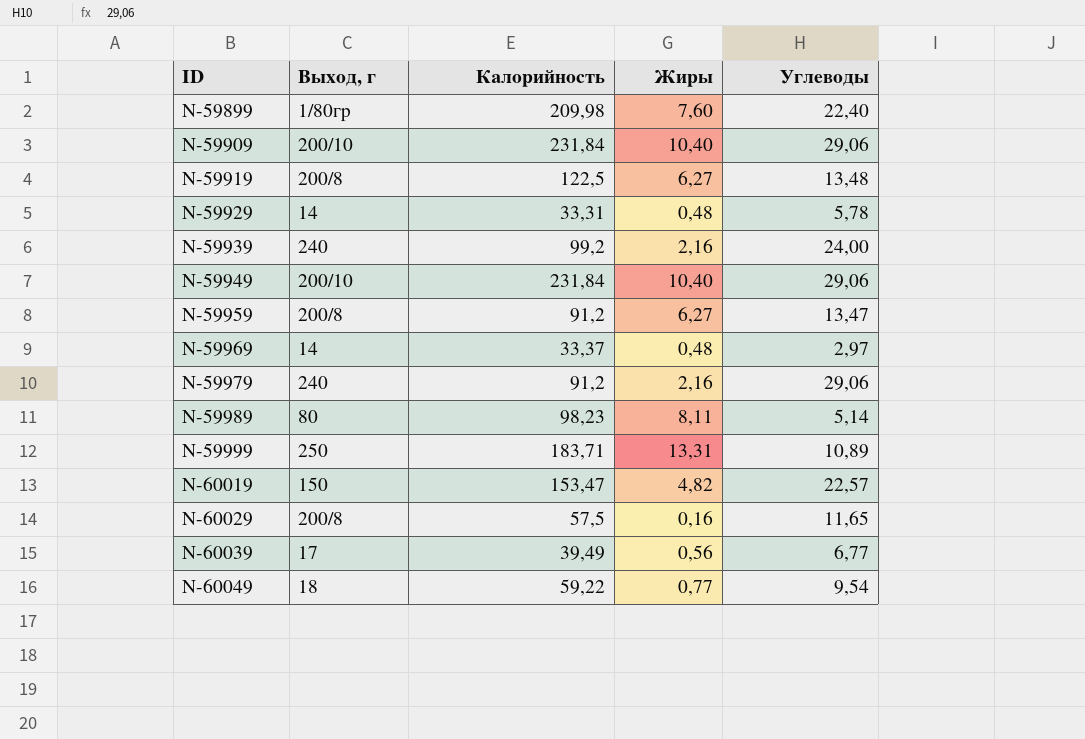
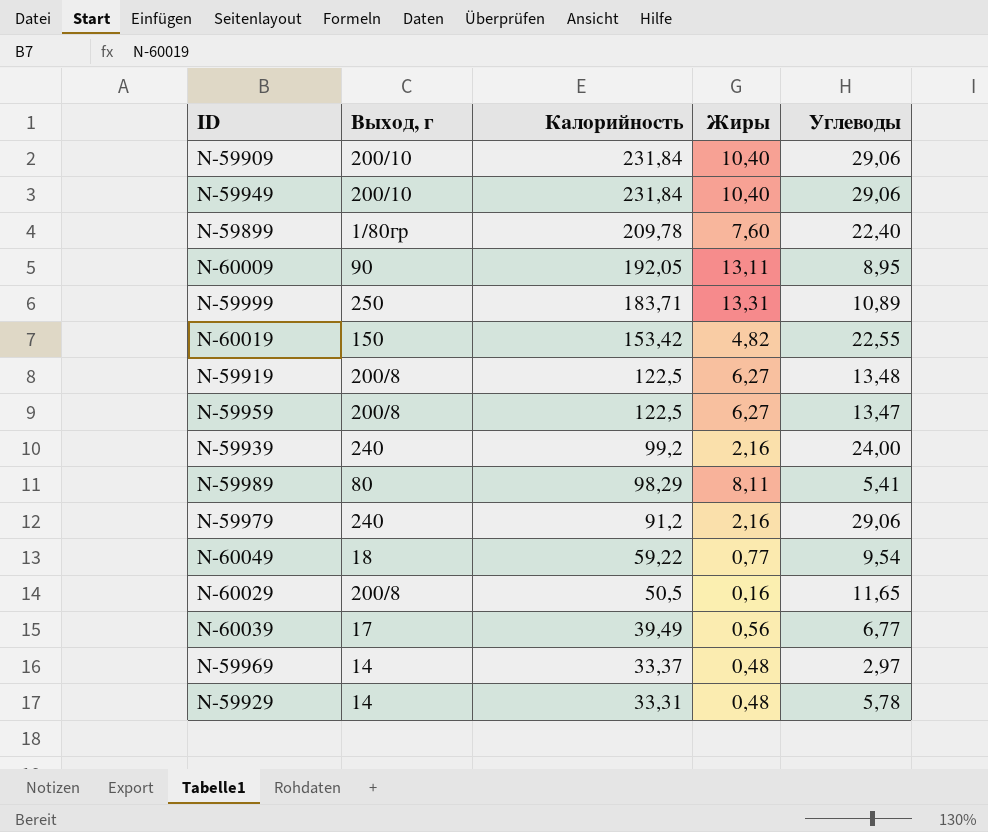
row order: ID ascending -> Калорийность descending
N-59899 | Калорийность: 209,98 -> 209,78
row N-60009: none -> 90 | 192,05 | 13,11 | 8,95
N-60019 | Калорийность: 153,47 -> 153,42
N-60019 | Углеводы: 22,57 -> 22,55
N-59959 | Калорийность: 91,2 -> 122,5
N-59989 | Калорийность: 98,23 -> 98,29
N-59989 | Углеводы: 5,14 -> 5,41
N-60029 | Калорийность: 57,5 -> 50,5

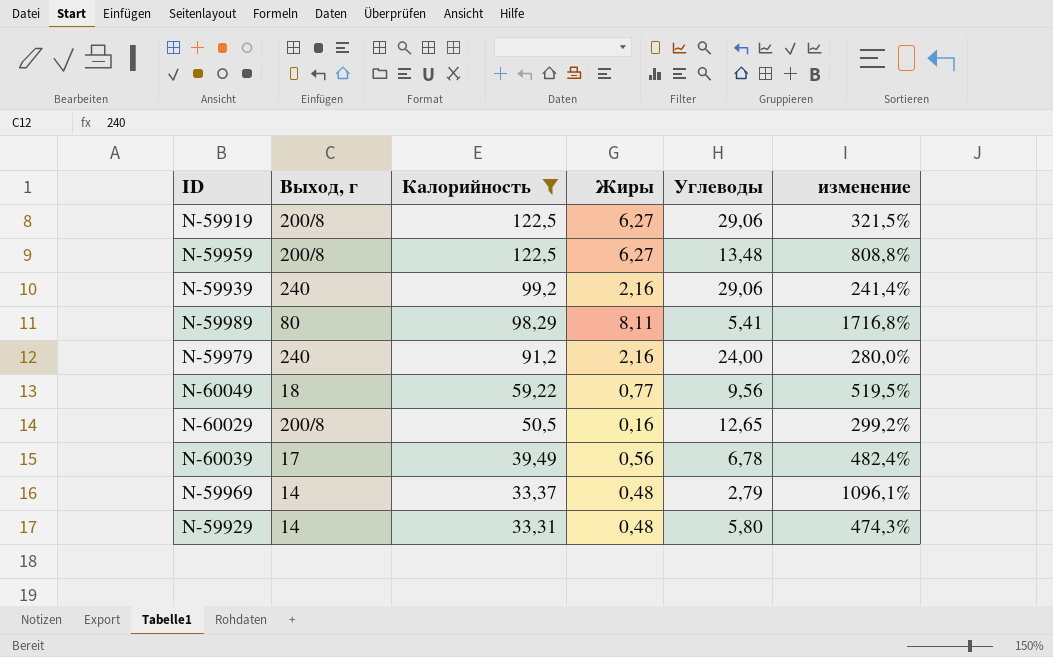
filter: none -> Калорийность <= 122,5
column изменение | formula: none -> ([Калорийность] - [Углеводы]) / [Углеводы]
N-59919 | Углеводы: 13,48 -> 29,06
N-59959 | Углеводы: 13,47 -> 13,48
N-59939 | Углеводы: 24,00 -> 29,06
N-59979 | Углеводы: 29,06 -> 24,00
N-60049 | Углеводы: 9,54 -> 9,56
N-60029 | Углеводы: 11,65 -> 12,65
N-60039 | Углеводы: 6,77 -> 6,78
N-59969 | Углеводы: 2,97 -> 2,79
N-59929 | Углеводы: 5,78 -> 5,80

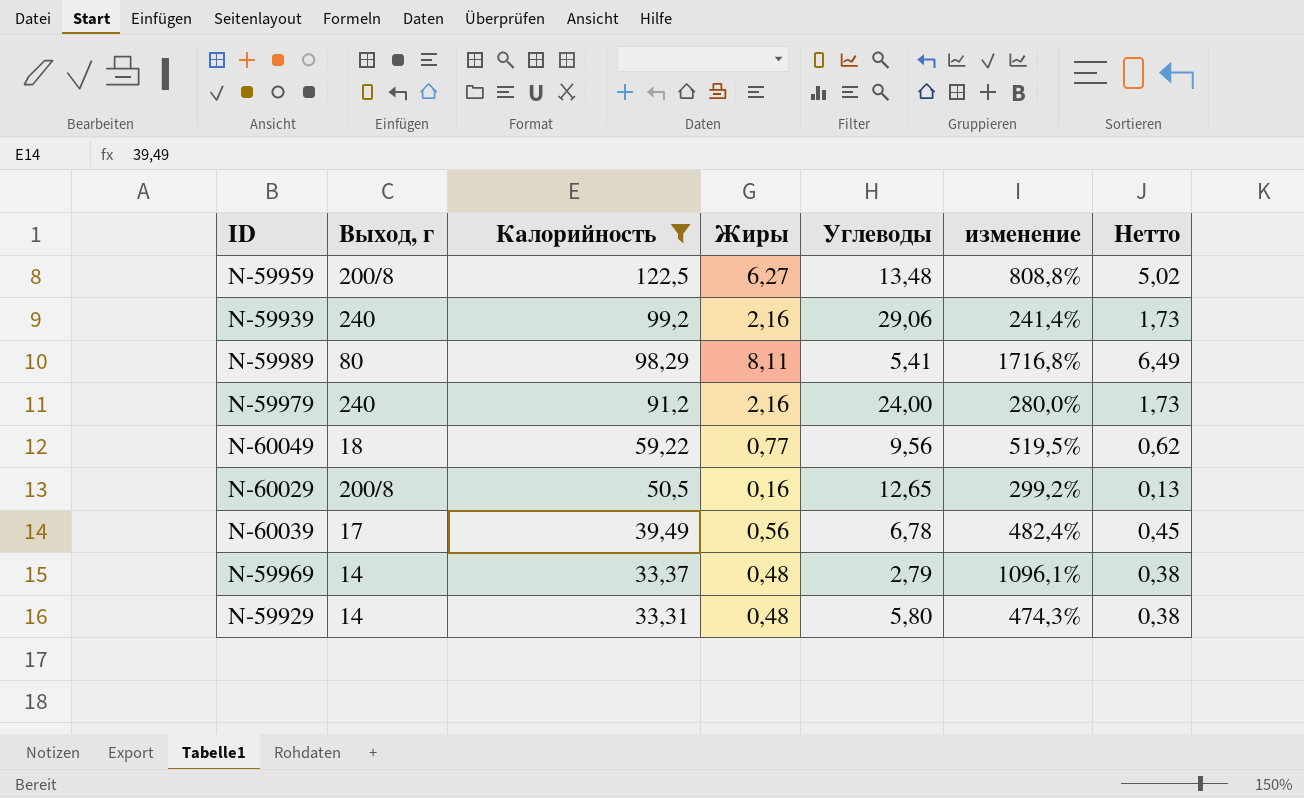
column Нетто | formula: none -> [Жиры] * 0,8
row N-59919: 200/8 | 122,5 | 6,27 | 29,06 | 321,5% -> none

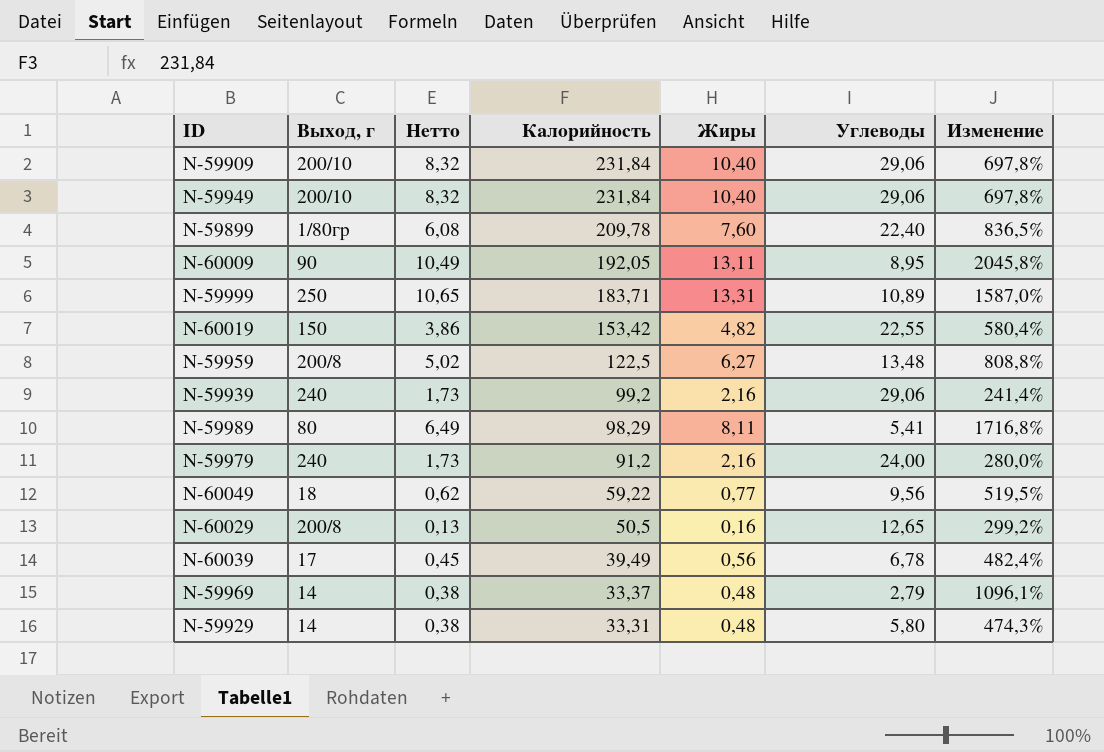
filter: Калорийность <= 122,5 -> none
column Нетто | position: 7 -> 3
column name: изменение -> Изменение

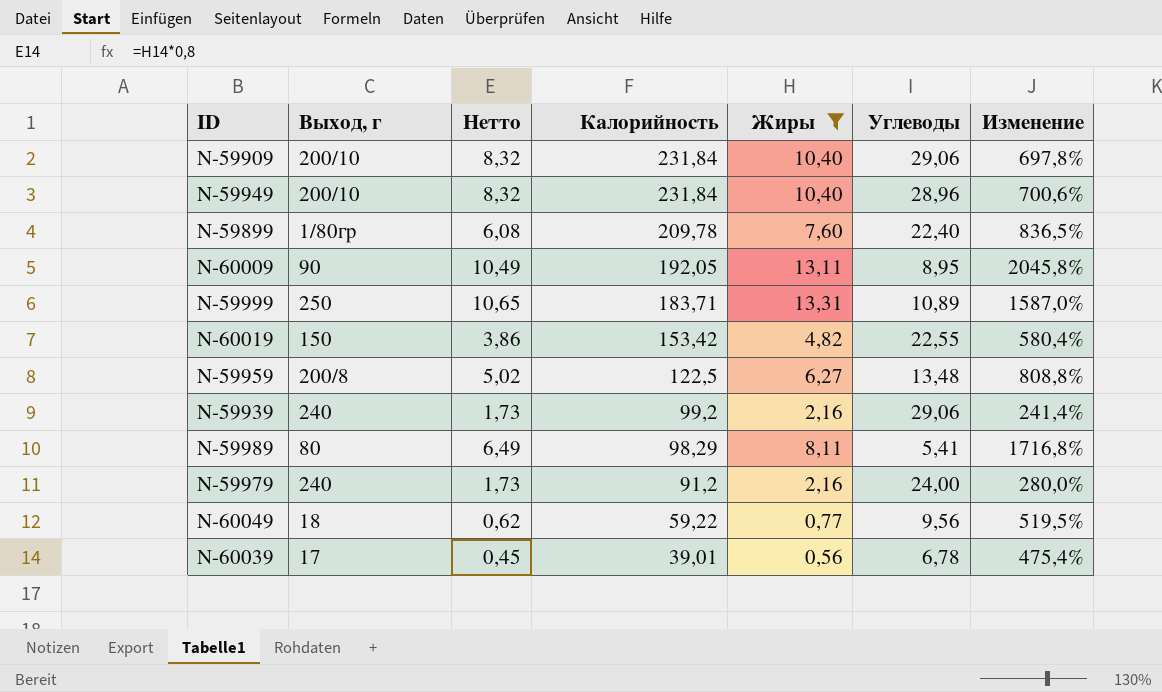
filter: none -> Жиры >= 0,56
N-59949 | Углеводы: 29,06 -> 28,96
N-59949 | Изменение: 697,8% -> 700,6%
N-60039 | Калорийность: 39,49 -> 39,01
N-60039 | Изменение: 482,4% -> 475,4%

